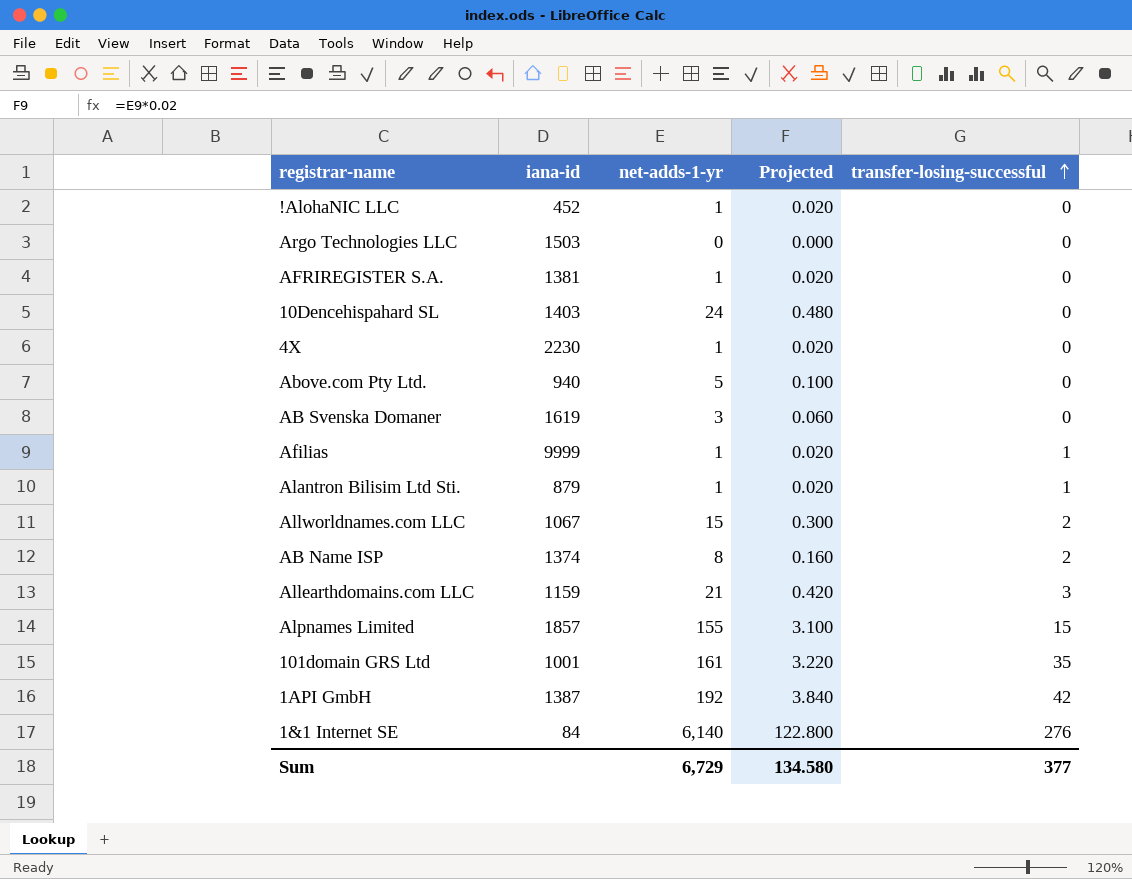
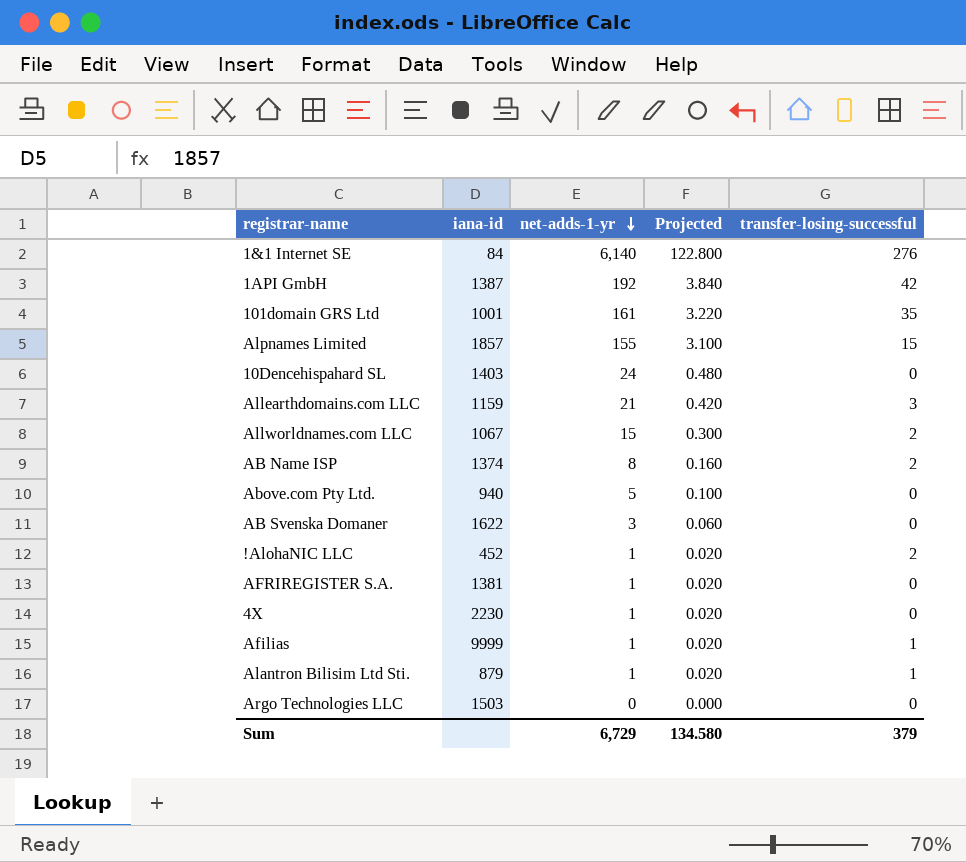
row order: transfer-losing-successful ascending -> net-adds-1-yr descending
AB Svenska Domaner | iana-id: 1619 -> 1622
!AlohaNIC LLC | transfer-losing-successful: 0 -> 2
Sum | transfer-losing-successful: 377 -> 379

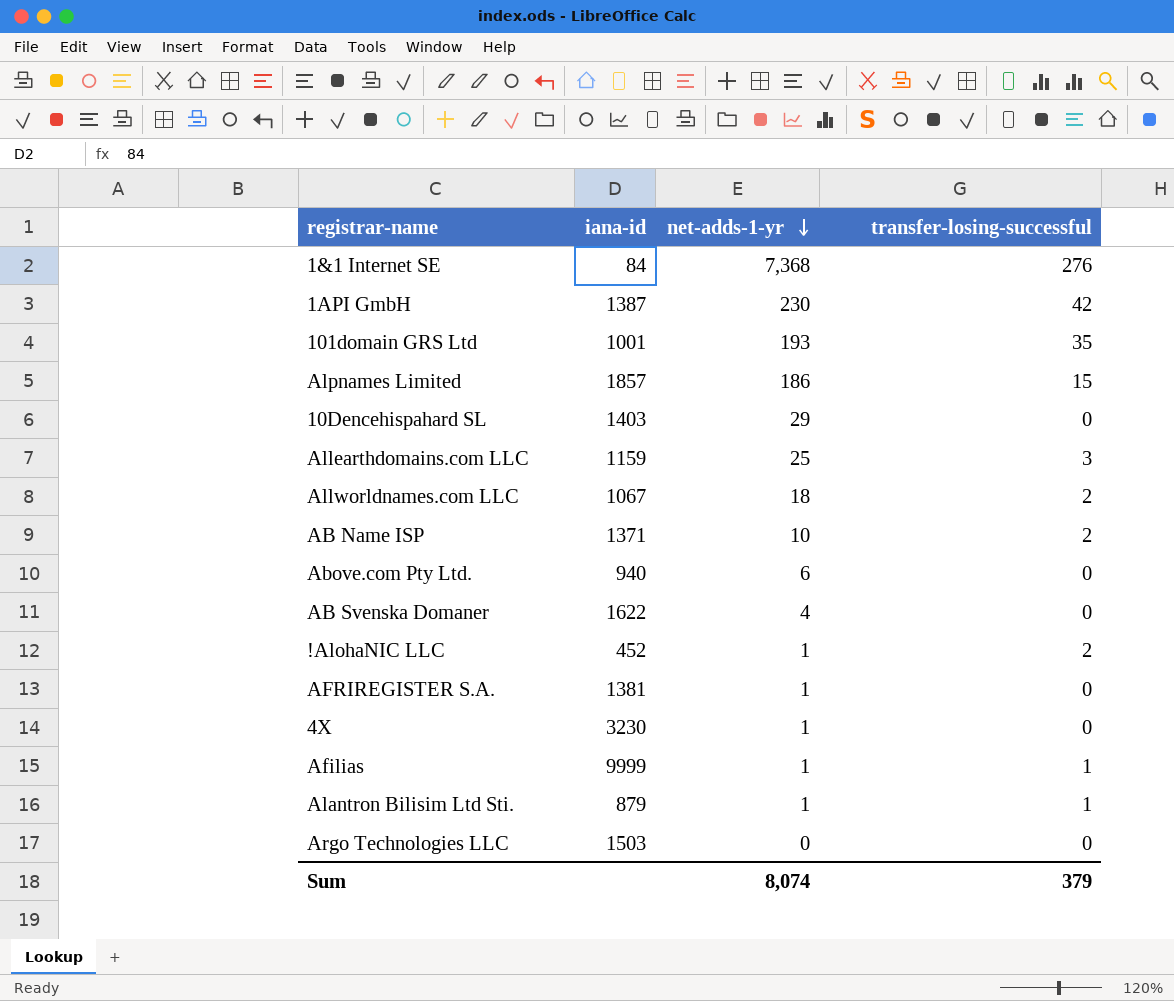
column Projected | formula: [net-adds-1-yr] * 0.02 -> none
1&1 Internet SE | net-adds-1-yr: 6,140 -> 7,368
1API GmbH | net-adds-1-yr: 192 -> 230
101domain GRS Ltd | net-adds-1-yr: 161 -> 193
Alpnames Limited | net-adds-1-yr: 155 -> 186
10Dencehispahard SL | net-adds-1-yr: 24 -> 29
Allearthdomains.com LLC | net-adds-1-yr: 21 -> 25
Allworldnames.com LLC | net-adds-1-yr: 15 -> 18
AB Name ISP | iana-id: 1374 -> 1371
AB Name ISP | net-adds-1-yr: 8 -> 10
Above.com Pty Ltd. | net-adds-1-yr: 5 -> 6
AB Svenska Domaner | net-adds-1-yr: 3 -> 4
4X | iana-id: 2230 -> 3230
Sum | net-adds-1-yr: 6,729 -> 8,074

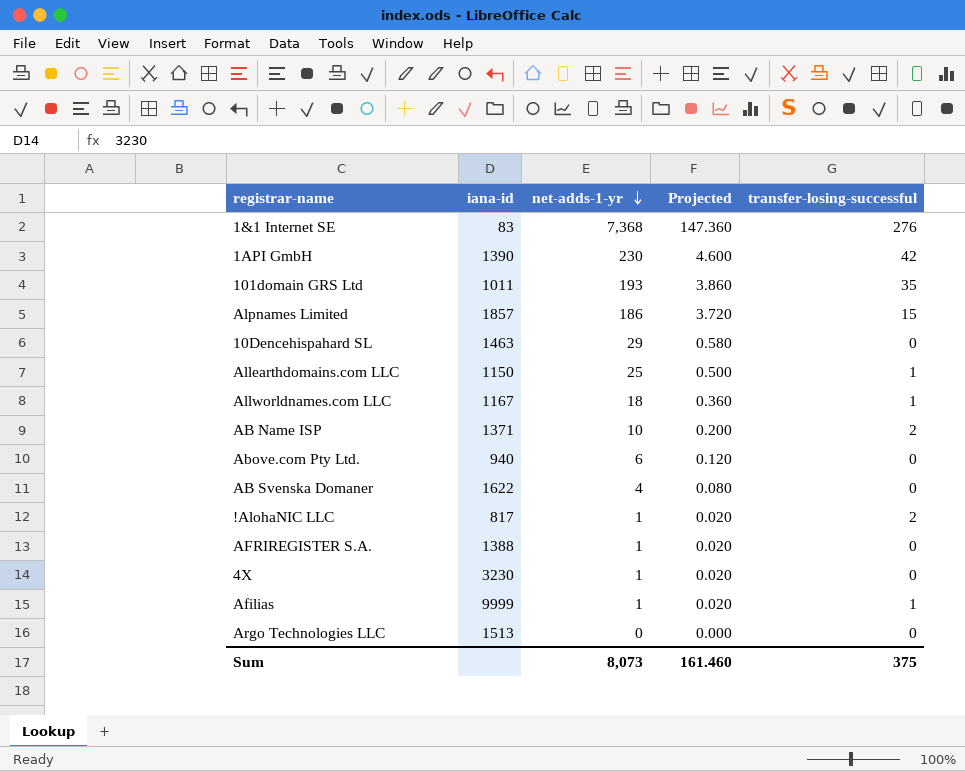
column Projected | formula: none -> [net-adds-1-yr] * 0.02
row Alantron Bilisim Ltd Sti.: 879 | 1 | 1 -> none
1&1 Internet SE | iana-id: 84 -> 83
1API GmbH | iana-id: 1387 -> 1390
101domain GRS Ltd | iana-id: 1001 -> 1011
10Dencehispahard SL | iana-id: 1403 -> 1463
Allearthdomains.com LLC | iana-id: 1159 -> 1150
Allearthdomains.com LLC | transfer-losing-successful: 3 -> 1
Allworldnames.com LLC | iana-id: 1067 -> 1167
Allworldnames.com LLC | transfer-losing-successful: 2 -> 1
!AlohaNIC LLC | iana-id: 452 -> 817
AFRIREGISTER S.A. | iana-id: 1381 -> 1388
Argo Technologies LLC | iana-id: 1503 -> 1513
Sum | net-adds-1-yr: 8,074 -> 8,073
Sum | transfer-losing-successful: 379 -> 375

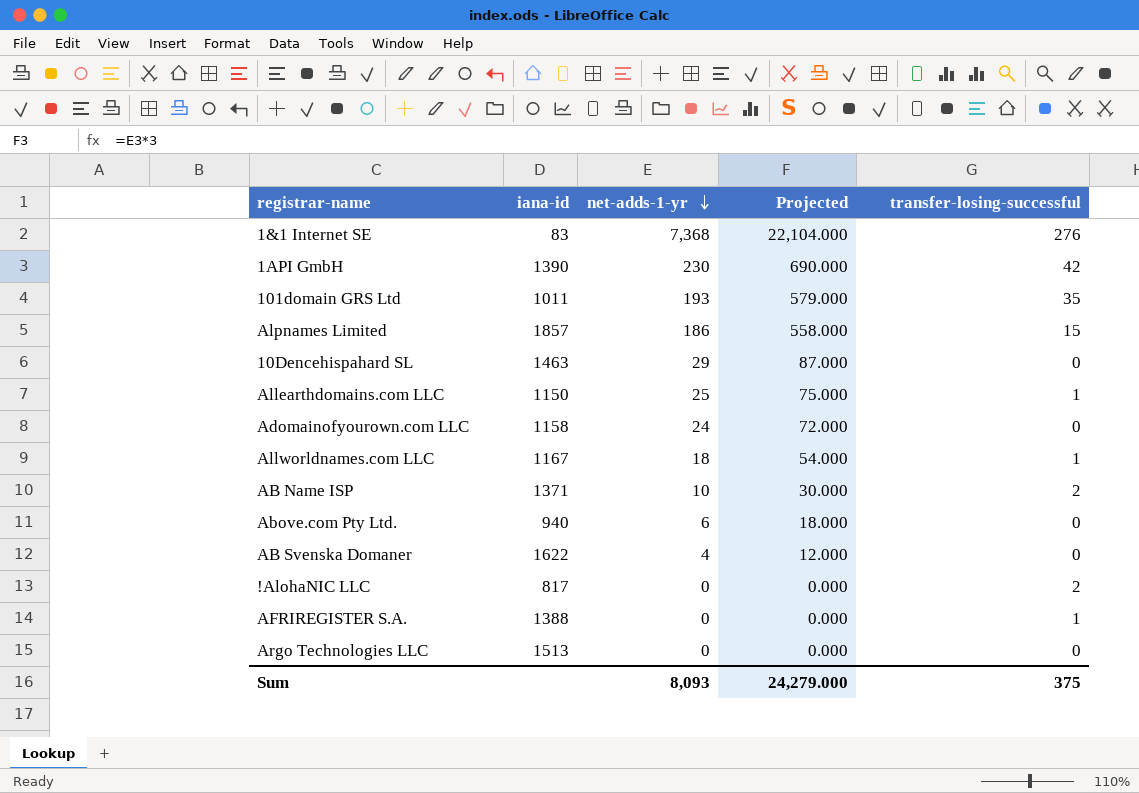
column Projected | formula: [net-adds-1-yr] * 0.02 -> [net-adds-1-yr] * 3
row 4X: 3230 | 1 | 0.020 | 0 -> none
row Afilias: 9999 | 1 | 0.020 | 1 -> none
row Adomainofyourown.com LLC: none -> 1158 | 24 | 72.000 | 0
!AlohaNIC LLC | net-adds-1-yr: 1 -> 0
AFRIREGISTER S.A. | net-adds-1-yr: 1 -> 0
AFRIREGISTER S.A. | transfer-losing-successful: 0 -> 1
Sum | net-adds-1-yr: 8,073 -> 8,093
Sum | Projected: 161.460 -> 24,279.000

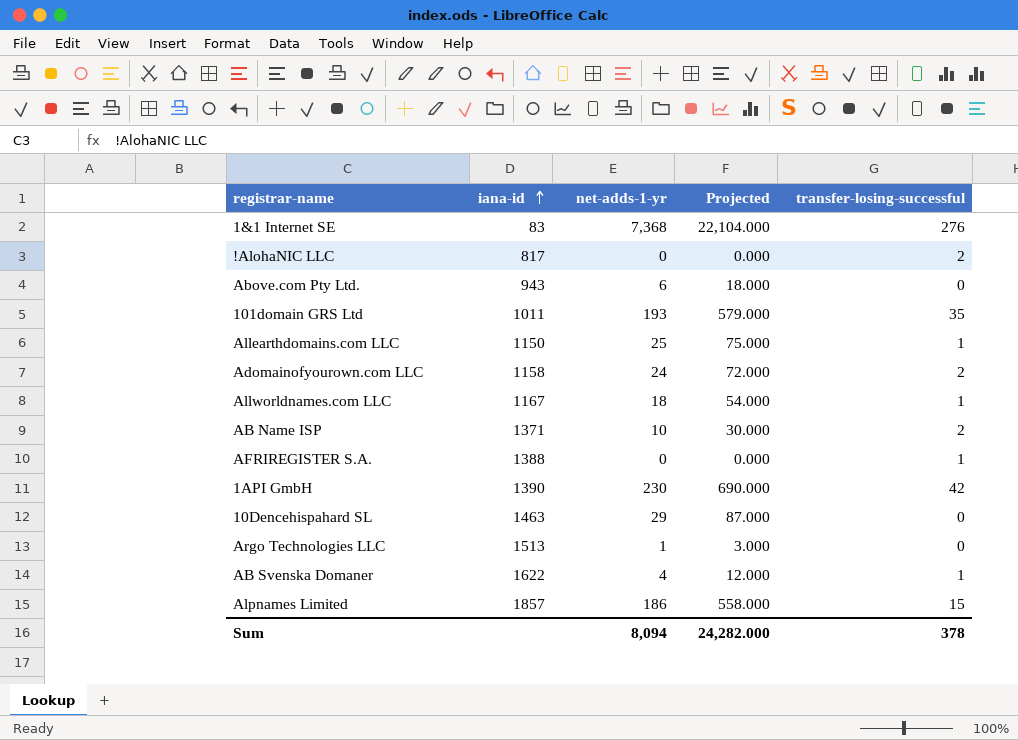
row order: net-adds-1-yr descending -> iana-id ascending
Above.com Pty Ltd. | iana-id: 940 -> 943
Adomainofyourown.com LLC | transfer-losing-successful: 0 -> 2
Argo Technologies LLC | net-adds-1-yr: 0 -> 1
Argo Technologies LLC | Projected: 0.000 -> 3.000
AB Svenska Domaner | transfer-losing-successful: 0 -> 1
Sum | net-adds-1-yr: 8,093 -> 8,094
Sum | Projected: 24,279.000 -> 24,282.000
Sum | transfer-losing-successful: 375 -> 378

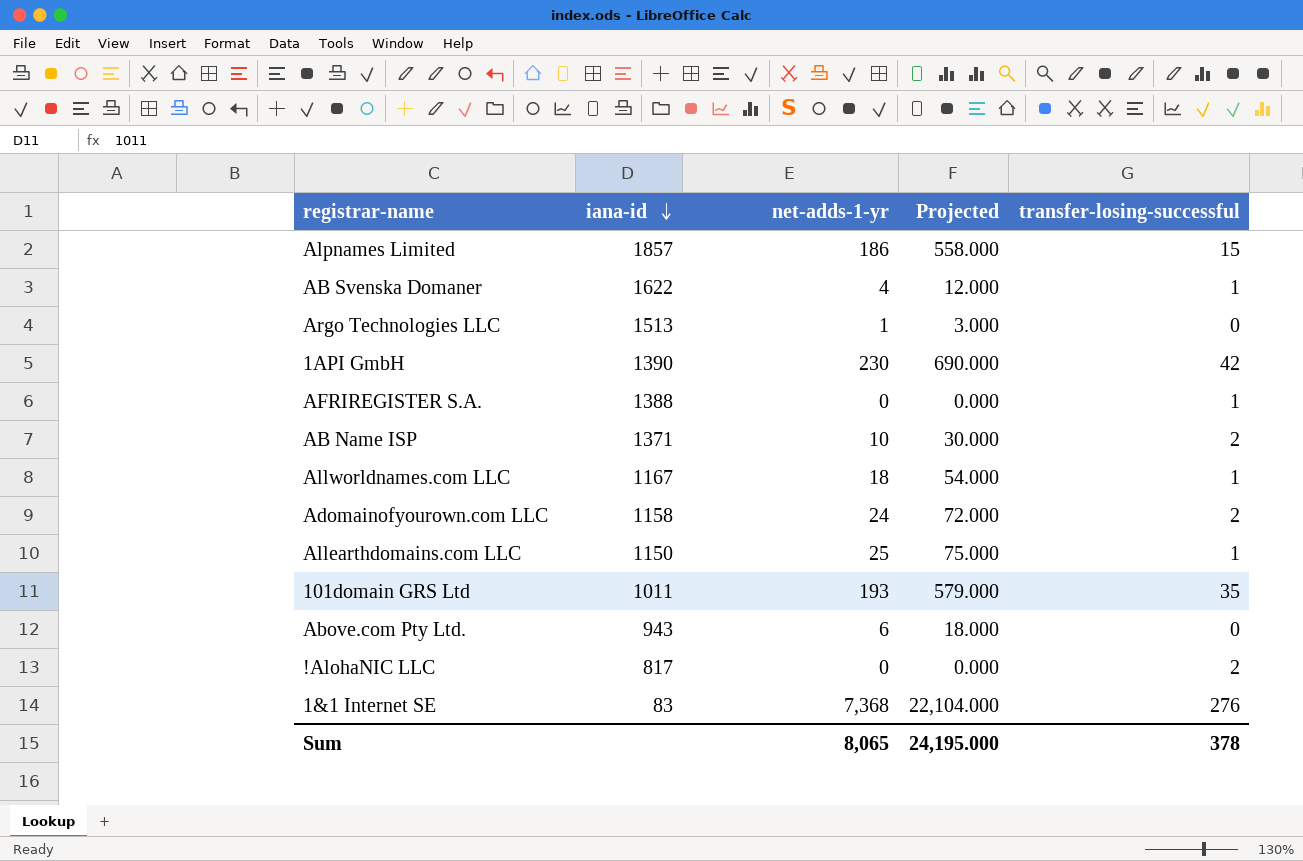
row order: iana-id ascending -> iana-id descending
row 10Dencehispahard SL: 1463 | 29 | 87.000 | 0 -> none
Sum | net-adds-1-yr: 8,094 -> 8,065
Sum | Projected: 24,282.000 -> 24,195.000

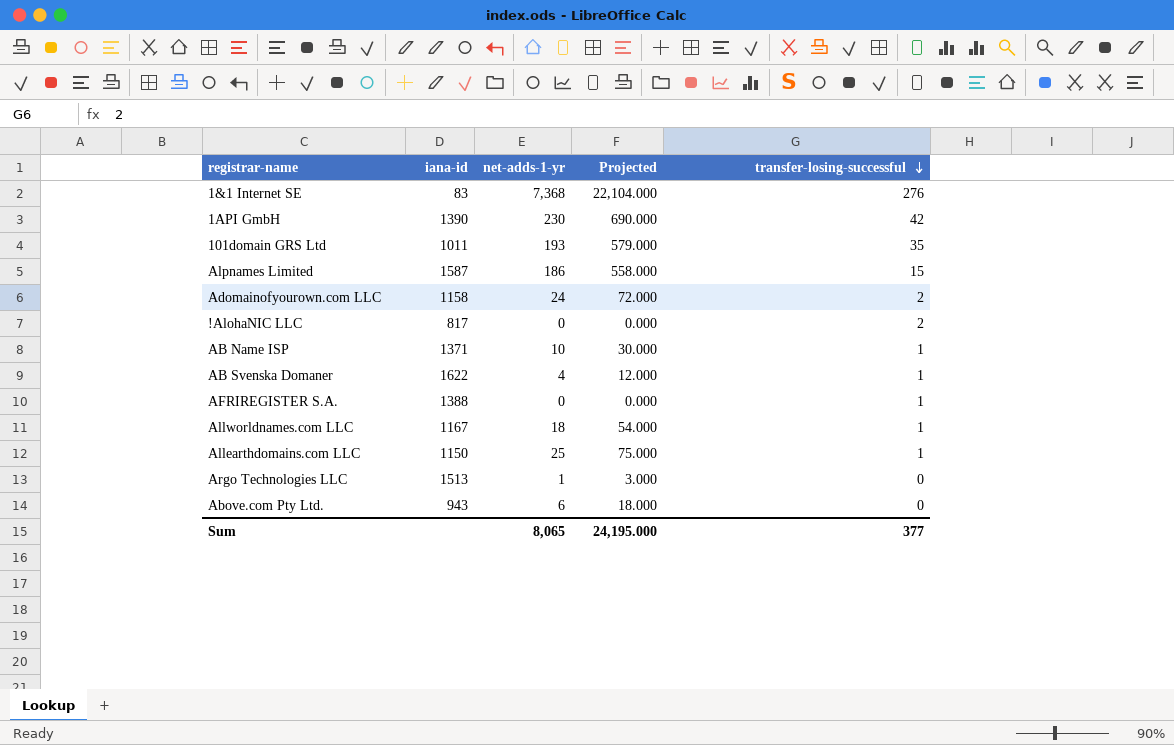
row order: iana-id descending -> transfer-losing-successful descending
Alpnames Limited | iana-id: 1857 -> 1587
AB Name ISP | transfer-losing-successful: 2 -> 1
Sum | transfer-losing-successful: 378 -> 377

